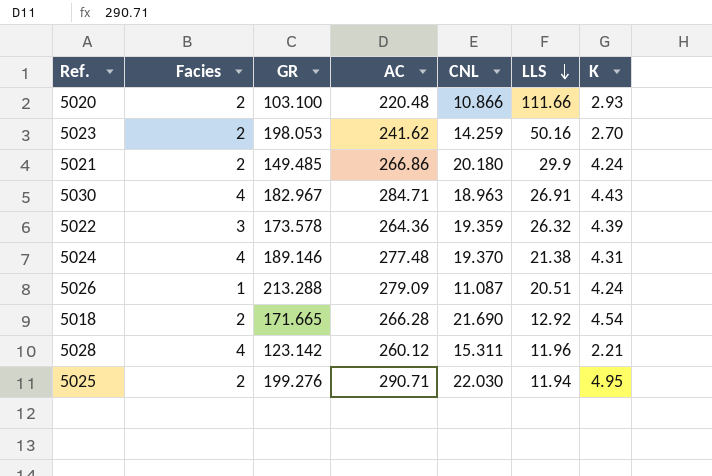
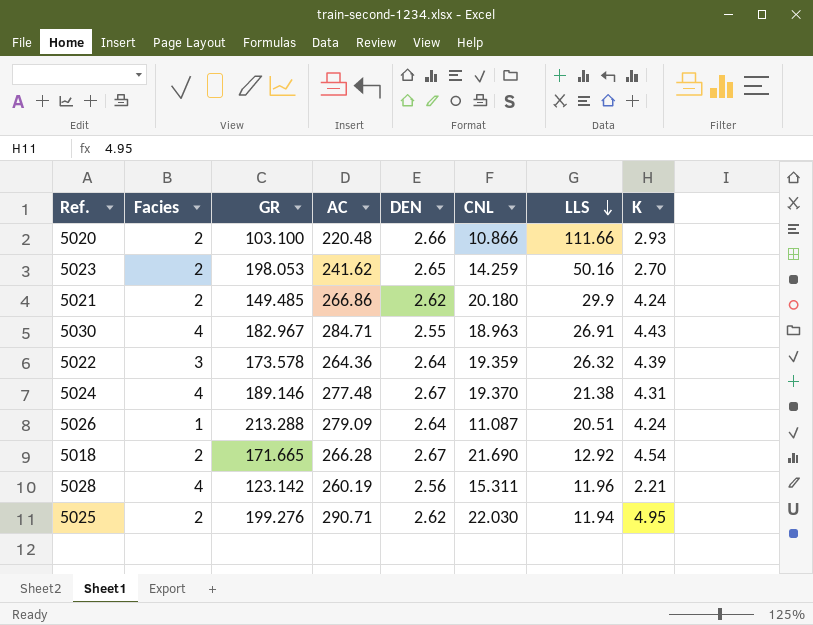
column DEN | position: none -> 5
5028 | AC: 260.12 -> 260.19

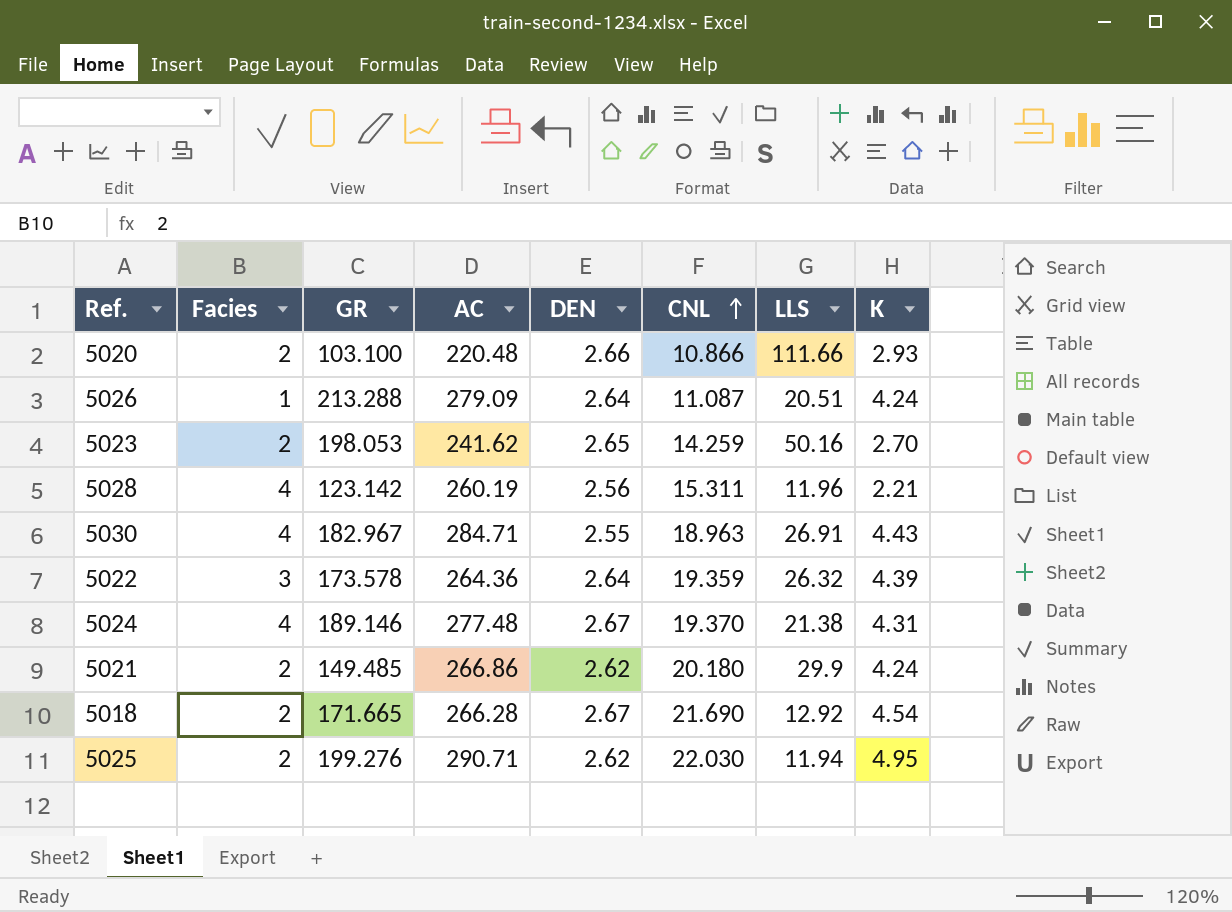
row order: LLS descending -> CNL ascending

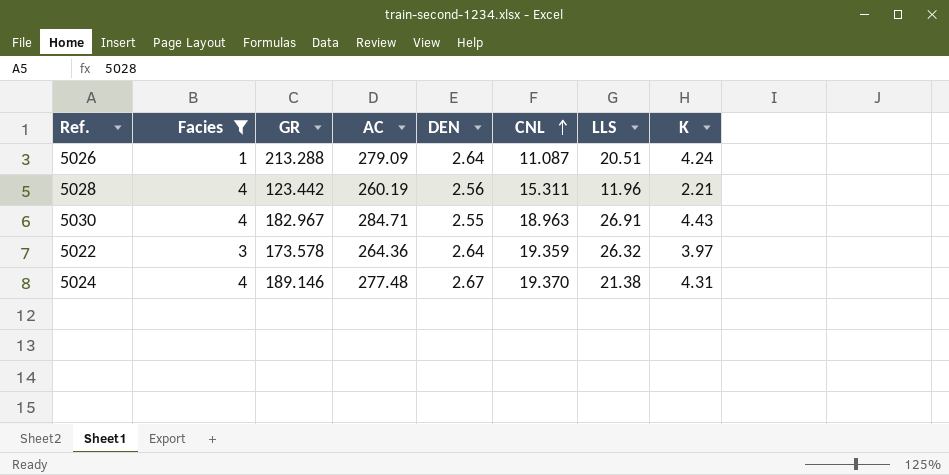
filter: none -> Facies != 2
5028 | GR: 123.142 -> 123.442
5022 | K: 4.39 -> 3.97

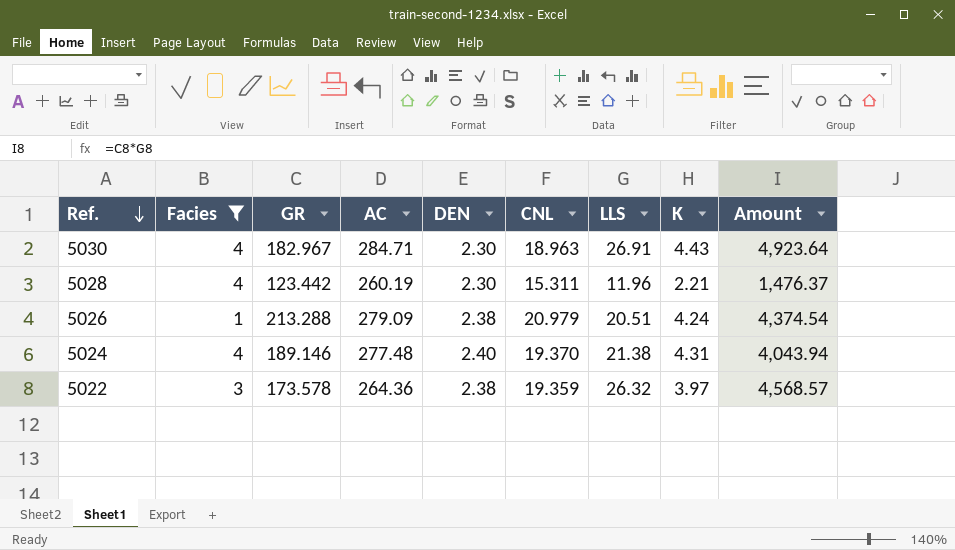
row order: CNL ascending -> Ref. descending
column Amount | formula: none -> [GR] * [LLS]
5030 | DEN: 2.55 -> 2.30
5028 | DEN: 2.56 -> 2.30
5026 | DEN: 2.64 -> 2.38
5026 | CNL: 11.087 -> 20.979
5024 | DEN: 2.67 -> 2.40
5022 | DEN: 2.64 -> 2.38

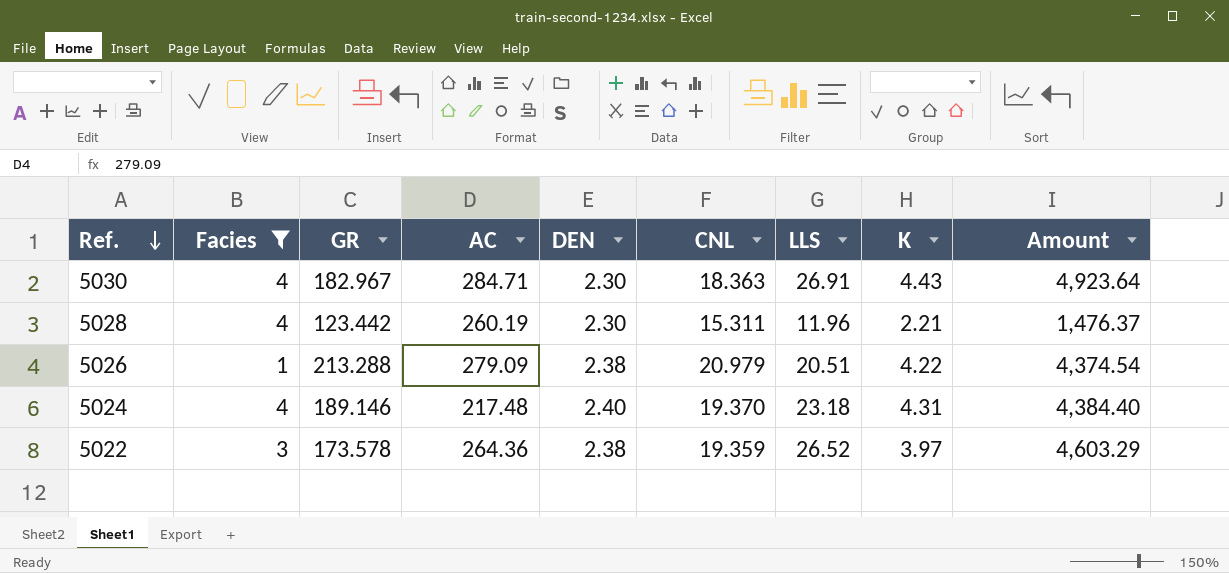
5030 | CNL: 18.963 -> 18.363
5026 | K: 4.24 -> 4.22
5024 | AC: 277.48 -> 217.48
5024 | LLS: 21.38 -> 23.18
5024 | Amount: 4,043.94 -> 4,384.40
5022 | LLS: 26.32 -> 26.52
5022 | Amount: 4,568.57 -> 4,603.29

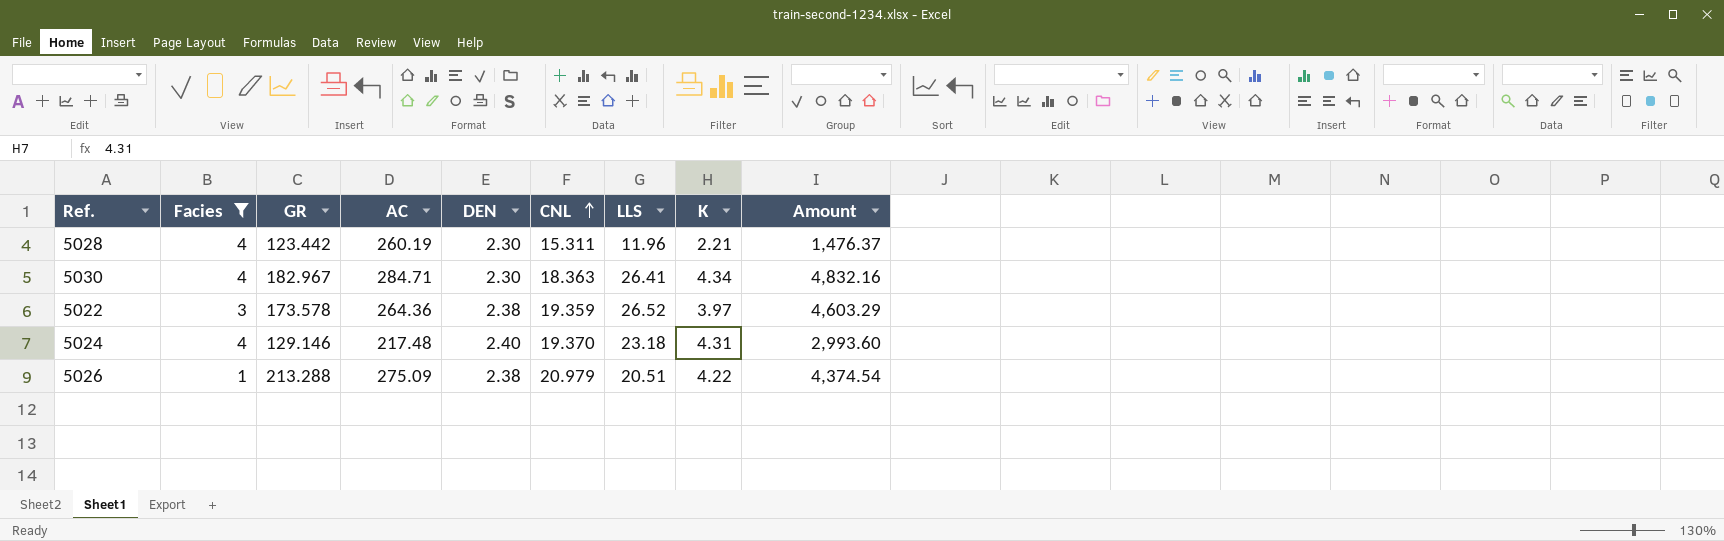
row order: Ref. descending -> CNL ascending
5030 | LLS: 26.91 -> 26.41
5030 | K: 4.43 -> 4.34
5030 | Amount: 4,923.64 -> 4,832.16
5024 | GR: 189.146 -> 129.146
5024 | Amount: 4,384.40 -> 2,993.60
5026 | AC: 279.09 -> 275.09

